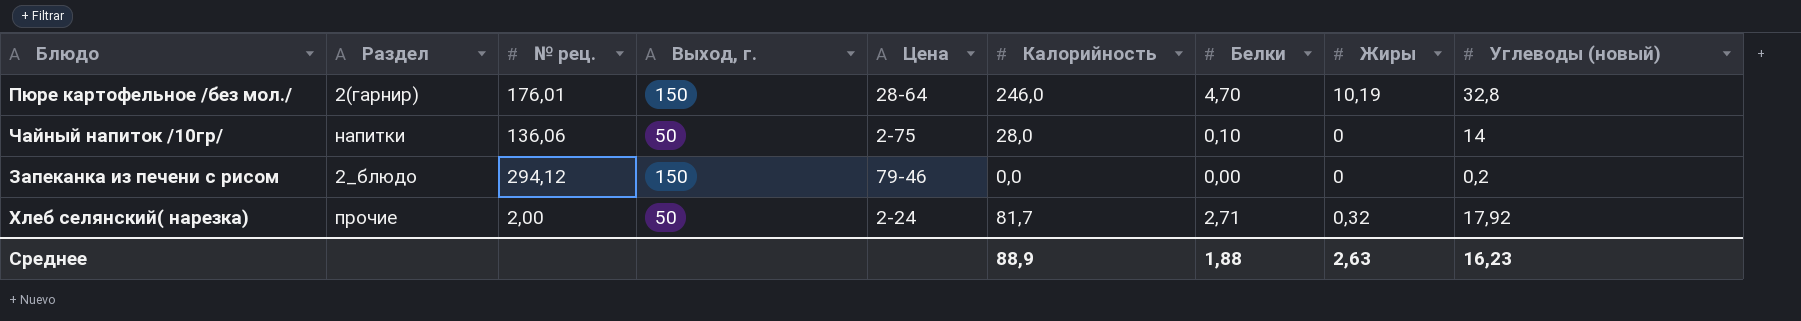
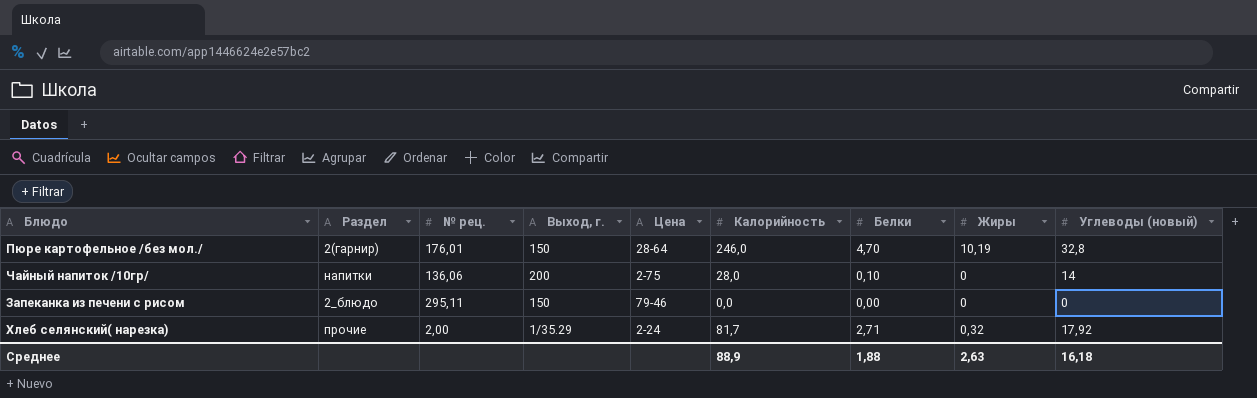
Чайный напиток /10гр/ | Выход, г.: 50 -> 200
Запеканка из печени с рисом | № рец.: 294,12 -> 295,11
Запеканка из печени с рисом | Углеводы (новый): 0,2 -> 0
Хлеб селянский( нарезка) | Выход, г.: 50 -> 1/35.29
Среднее | Углеводы (новый): 16,23 -> 16,18

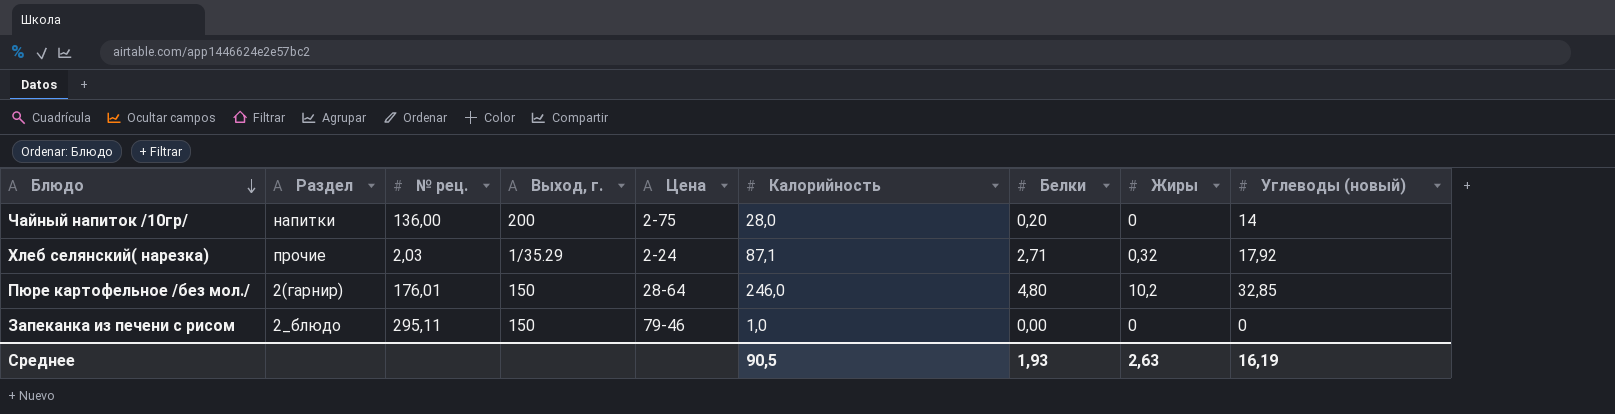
row order: none -> Блюдо descending
Чайный напиток /10гр/ | № рец.: 136,06 -> 136,00
Чайный напиток /10гр/ | Белки: 0,10 -> 0,20
Хлеб селянский( нарезка) | № рец.: 2,00 -> 2,03
Хлеб селянский( нарезка) | Калорийность: 81,7 -> 87,1
Пюре картофельное /без мол./ | Белки: 4,70 -> 4,80
Пюре картофельное /без мол./ | Жиры: 10,19 -> 10,2
Пюре картофельное /без мол./ | Углеводы (новый): 32,8 -> 32,85
Запеканка из печени с рисом | Калорийность: 0,0 -> 1,0
Среднее | Калорийность: 88,9 -> 90,5
Среднее | Белки: 1,88 -> 1,93
Среднее | Углеводы (новый): 16,18 -> 16,19

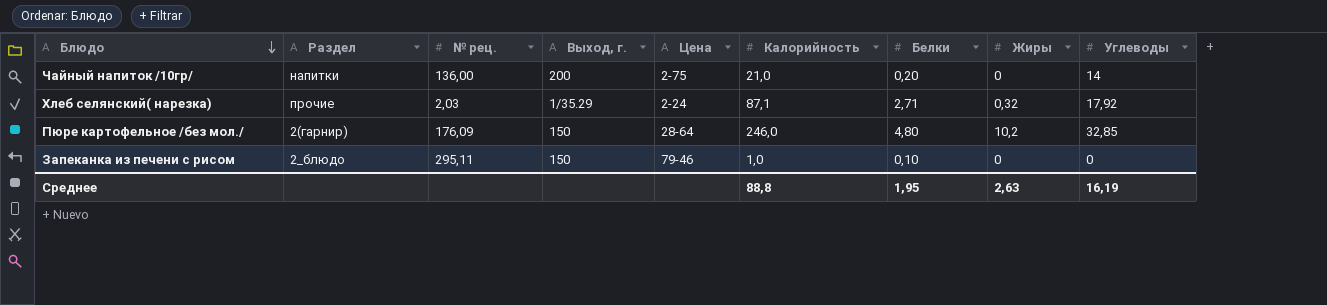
column name: Углеводы (новый) -> Углеводы
Чайный напиток /10гр/ | Калорийность: 28,0 -> 21,0
Пюре картофельное /без мол./ | № рец.: 176,01 -> 176,09
Запеканка из печени с рисом | Белки: 0,00 -> 0,10
Среднее | Калорийность: 90,5 -> 88,8
Среднее | Белки: 1,93 -> 1,95

